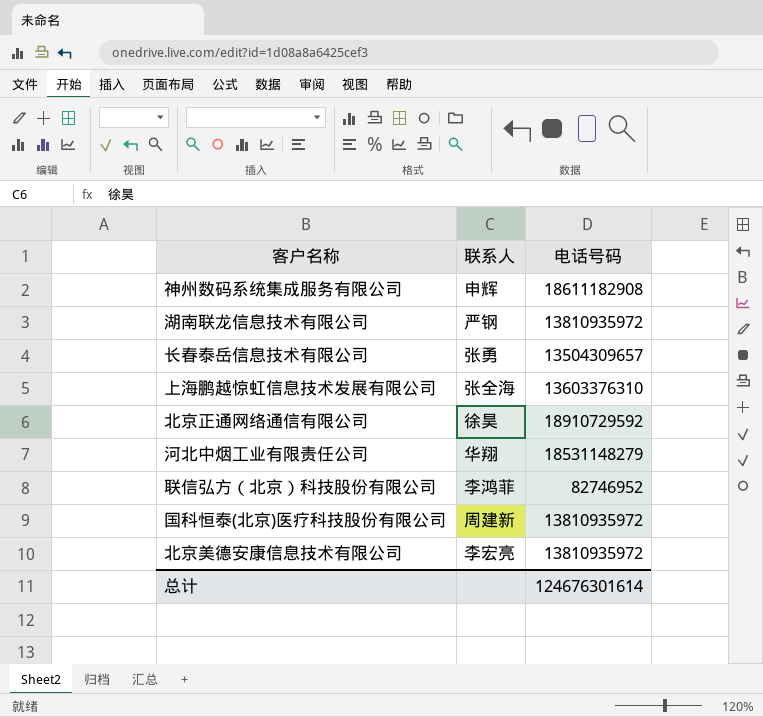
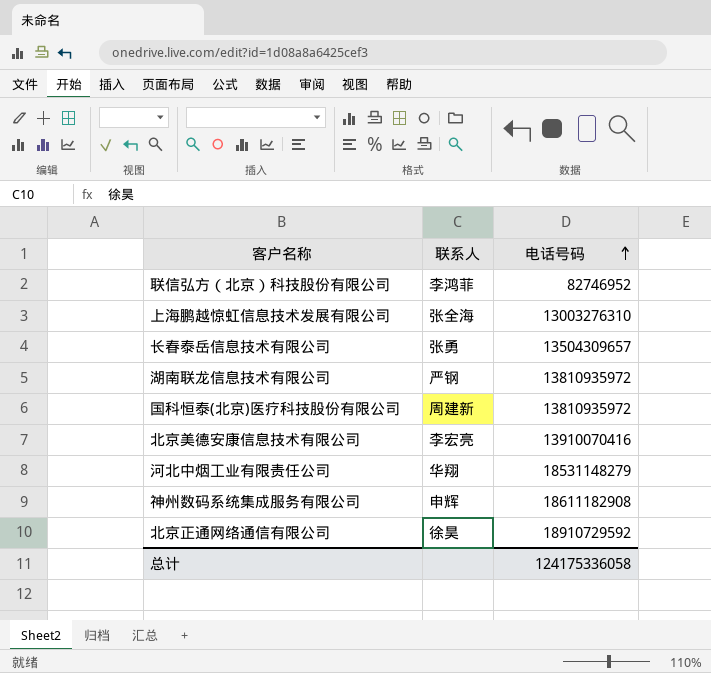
row order: none -> 电话号码 ascending
上海鹏越惊虹信息技术发展有限公司 | 电话号码: 13603376310 -> 13003276310
北京美德安康信息技术有限公司 | 电话号码: 13810935972 -> 13910070416
总计 | 电话号码: 124676301614 -> 124175336058

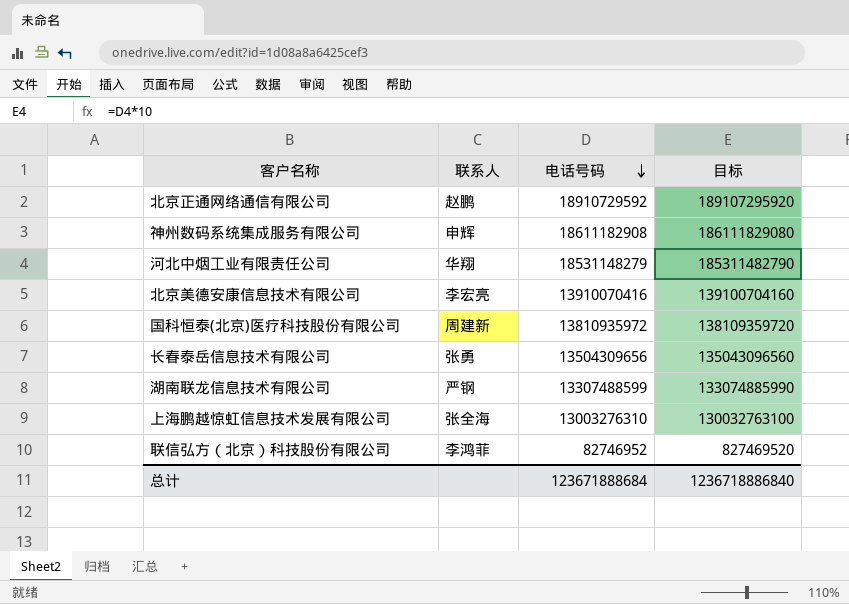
row order: 电话号码 ascending -> 电话号码 descending
column 目标 | formula: none -> [电话号码] * 10
北京正通网络通信有限公司 | 联系人: 徐昊 -> 赵鹏
长春泰岳信息技术有限公司 | 电话号码: 13504309657 -> 13504309656
湖南联龙信息技术有限公司 | 电话号码: 13810935972 -> 13307488599
总计 | 电话号码: 124175336058 -> 123671888684

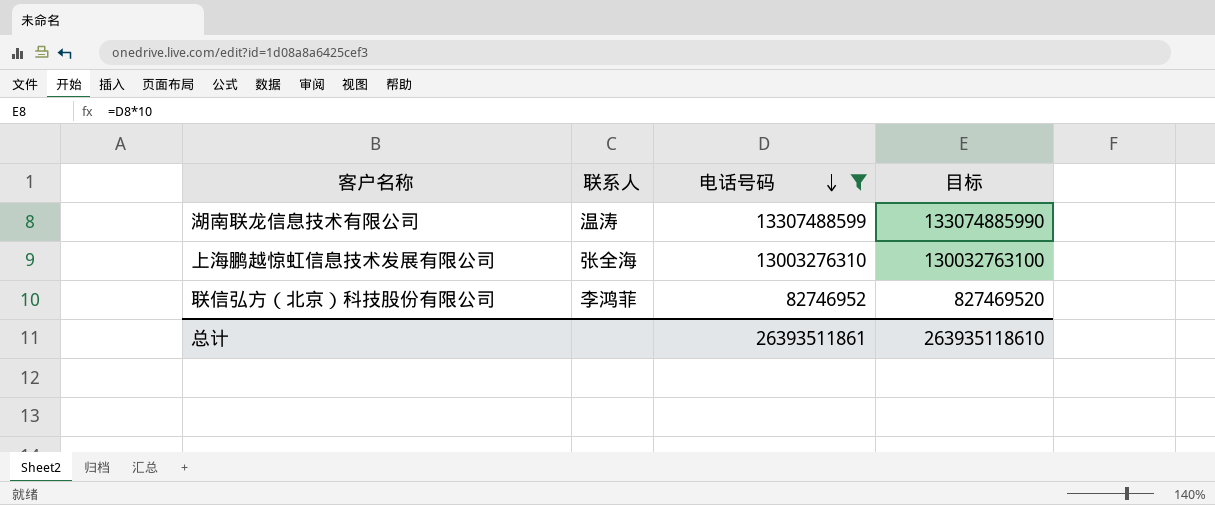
filter: none -> 电话号码 <= 13307488599
湖南联龙信息技术有限公司 | 联系人: 严钢 -> 温涛
总计 | 电话号码: 123671888684 -> 26393511861
总计 | 目标: 1236718886840 -> 263935118610

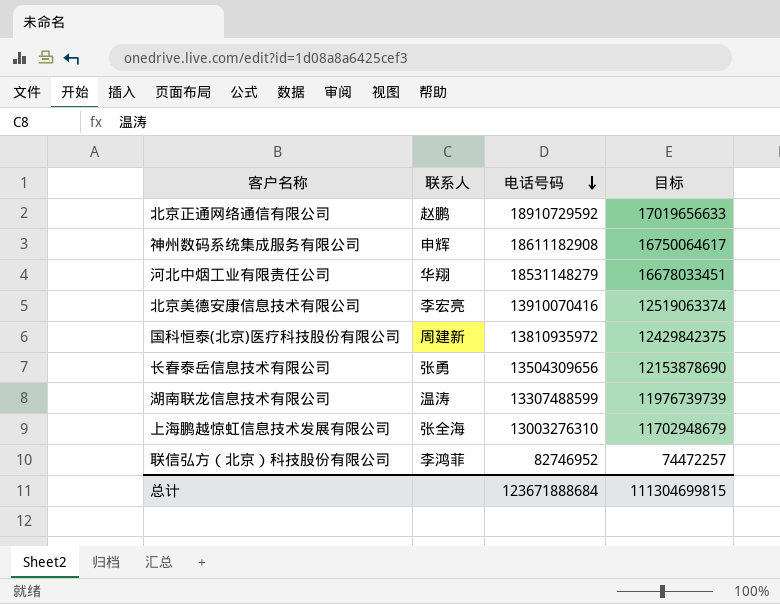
filter: 电话号码 <= 13307488599 -> none
column 目标 | formula: [电话号码] * 10 -> [电话号码] * 0.9
总计 | 电话号码: 26393511861 -> 123671888684
总计 | 目标: 263935118610 -> 111304699815

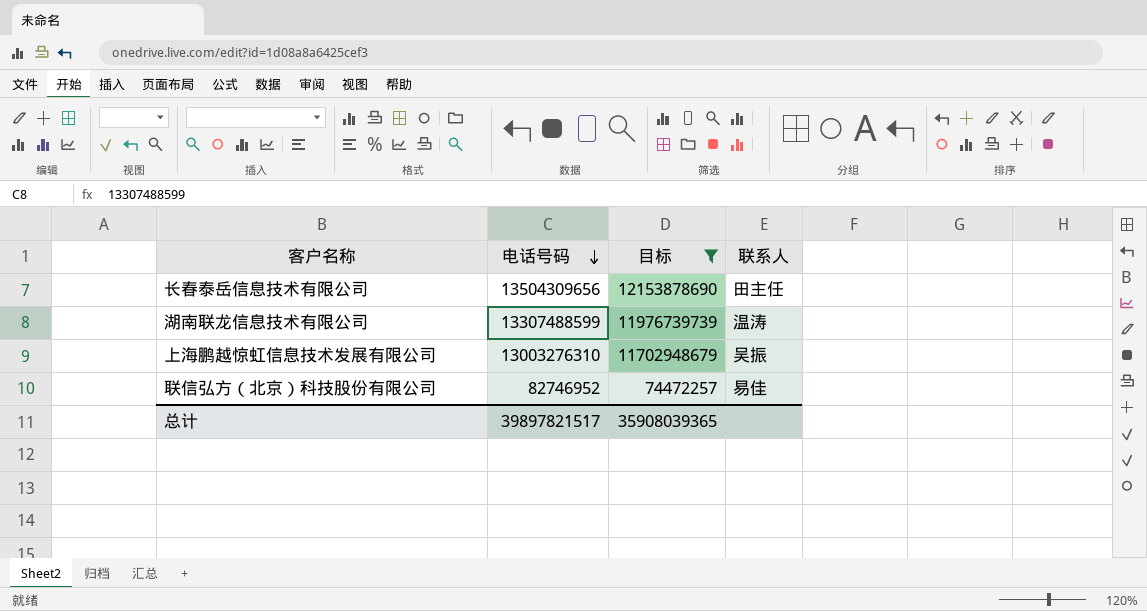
filter: none -> 目标 <= 12153878690
column 联系人 | position: 2 -> 4
长春泰岳信息技术有限公司 | 联系人: 张勇 -> 田主任
上海鹏越惊虹信息技术发展有限公司 | 联系人: 张全海 -> 吴振
联信弘方（北京）科技股份有限公司 | 联系人: 李鸿菲 -> 易佳
总计 | 电话号码: 123671888684 -> 39897821517
总计 | 目标: 111304699815 -> 35908039365

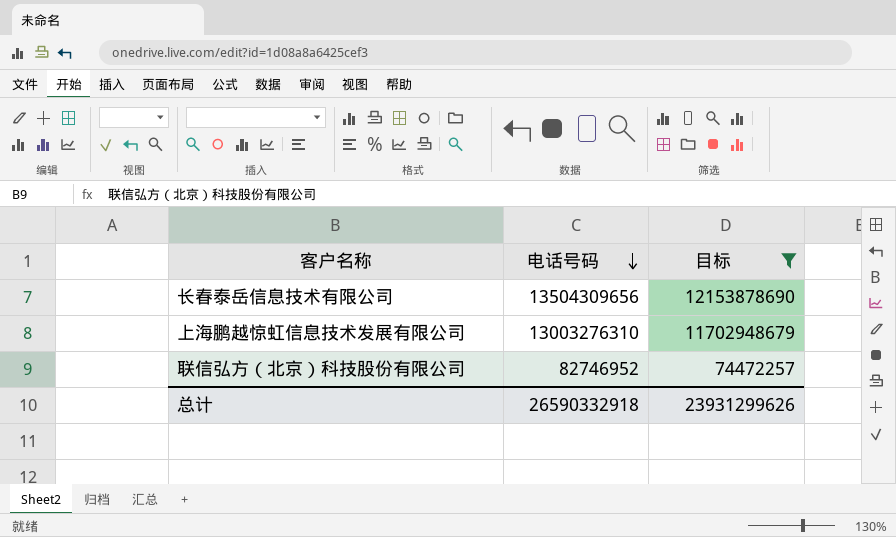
column 联系人 | position: 4 -> none
row 湖南联龙信息技术有限公司: 13307488599 | 11976739739 | 温涛 -> none
总计 | 电话号码: 39897821517 -> 26590332918
总计 | 目标: 35908039365 -> 23931299626

